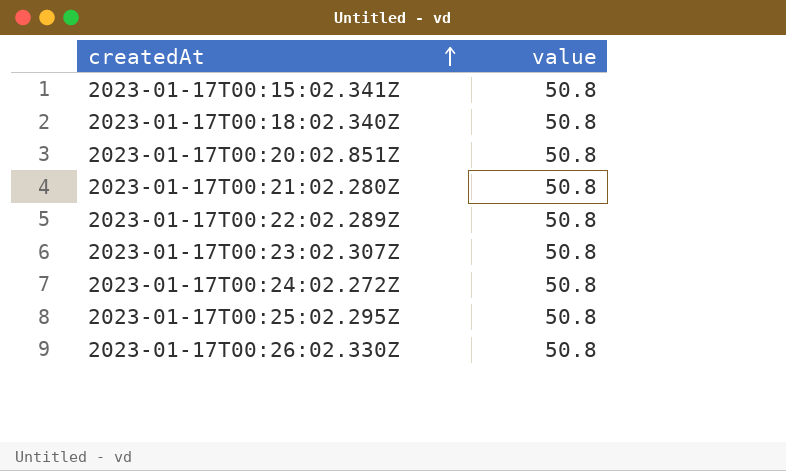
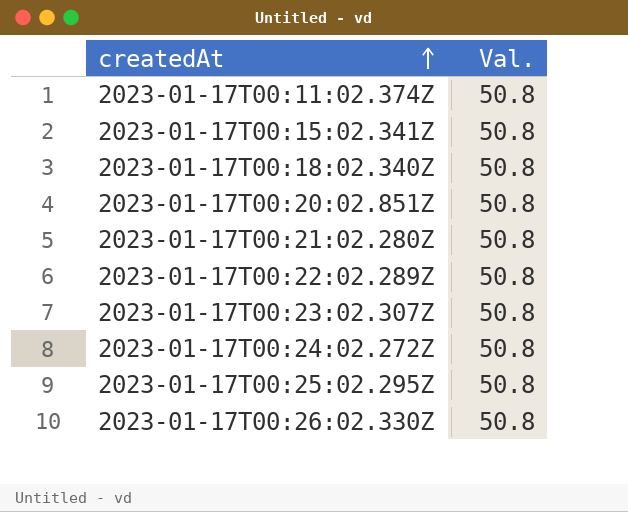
column name: value -> Val.
row 2023-01-17T00:11:02.374Z: none -> 50.8

